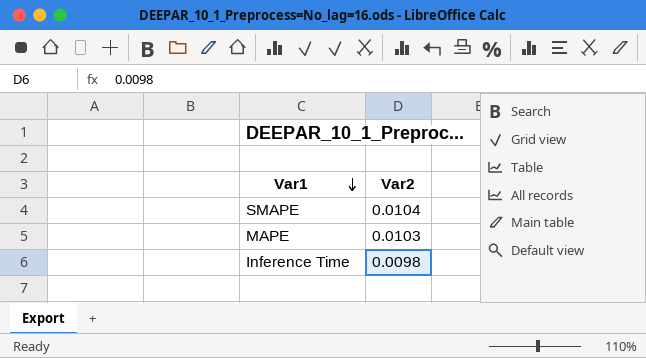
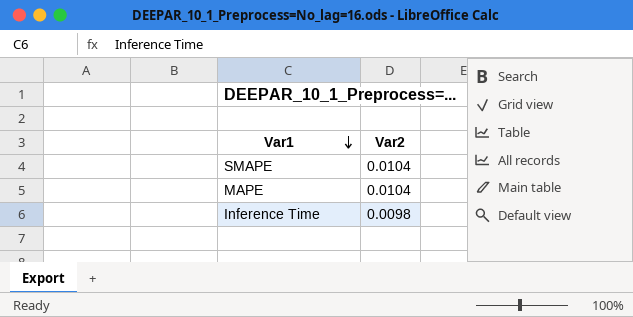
MAPE | Var2: 0.0103 -> 0.0104

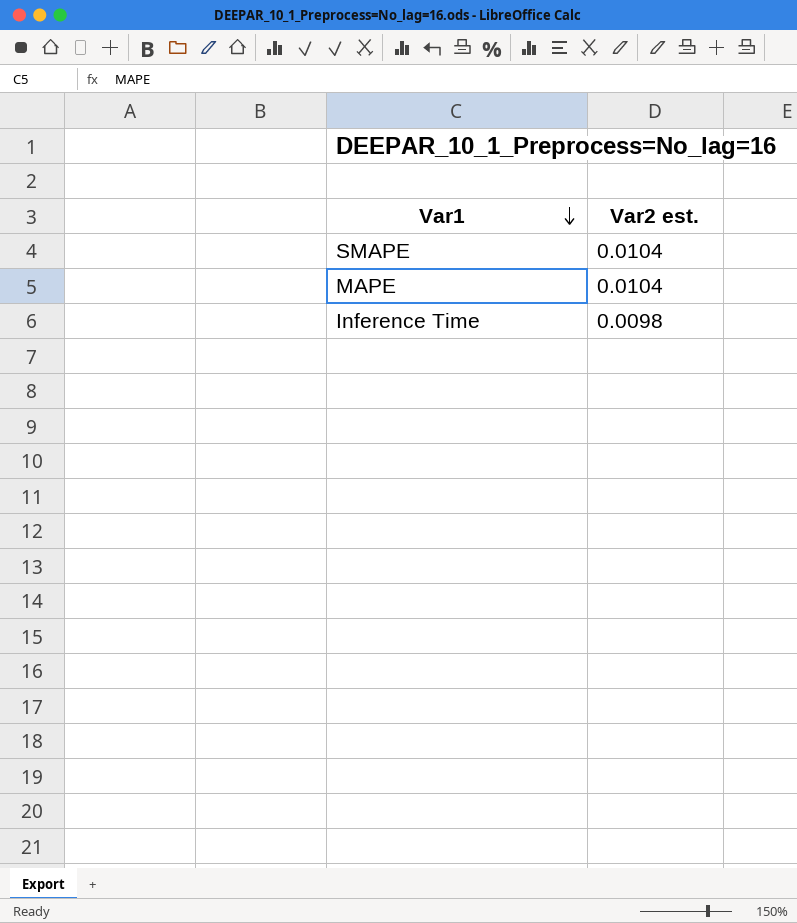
column name: Var2 -> Var2 est.

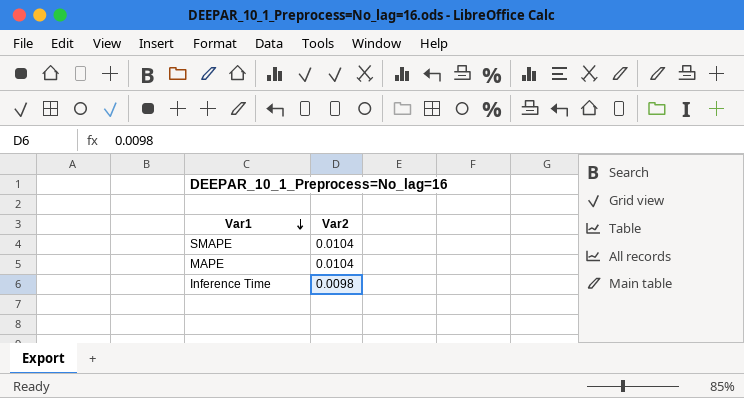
column name: Var2 est. -> Var2

